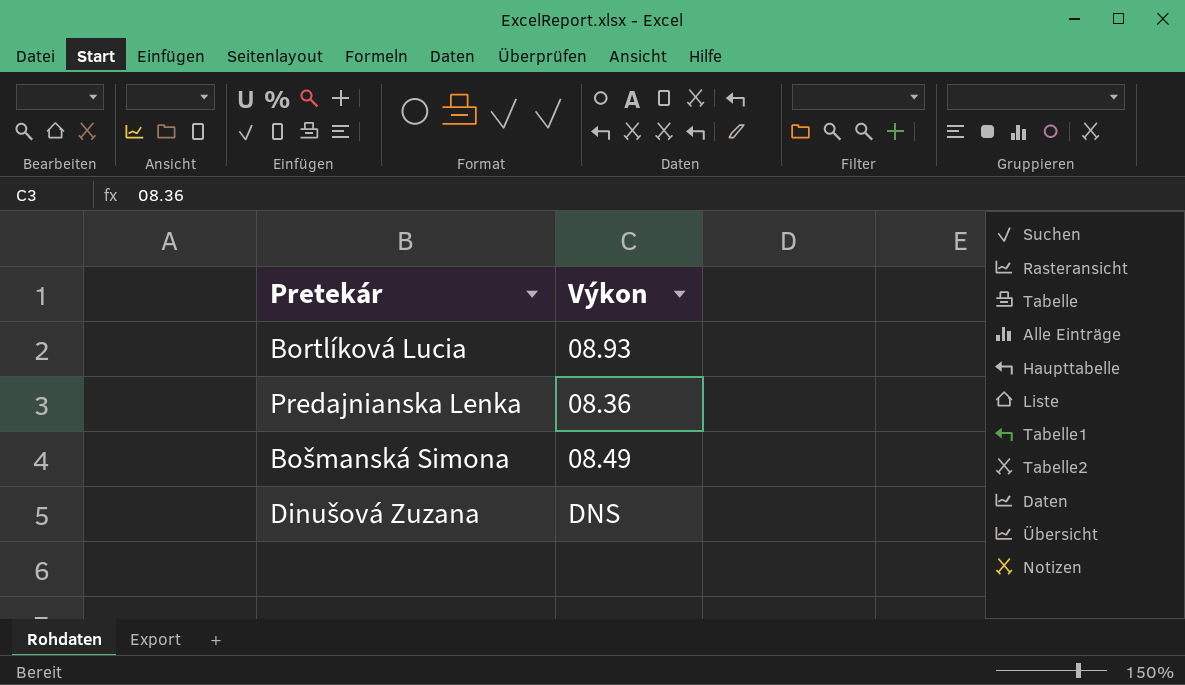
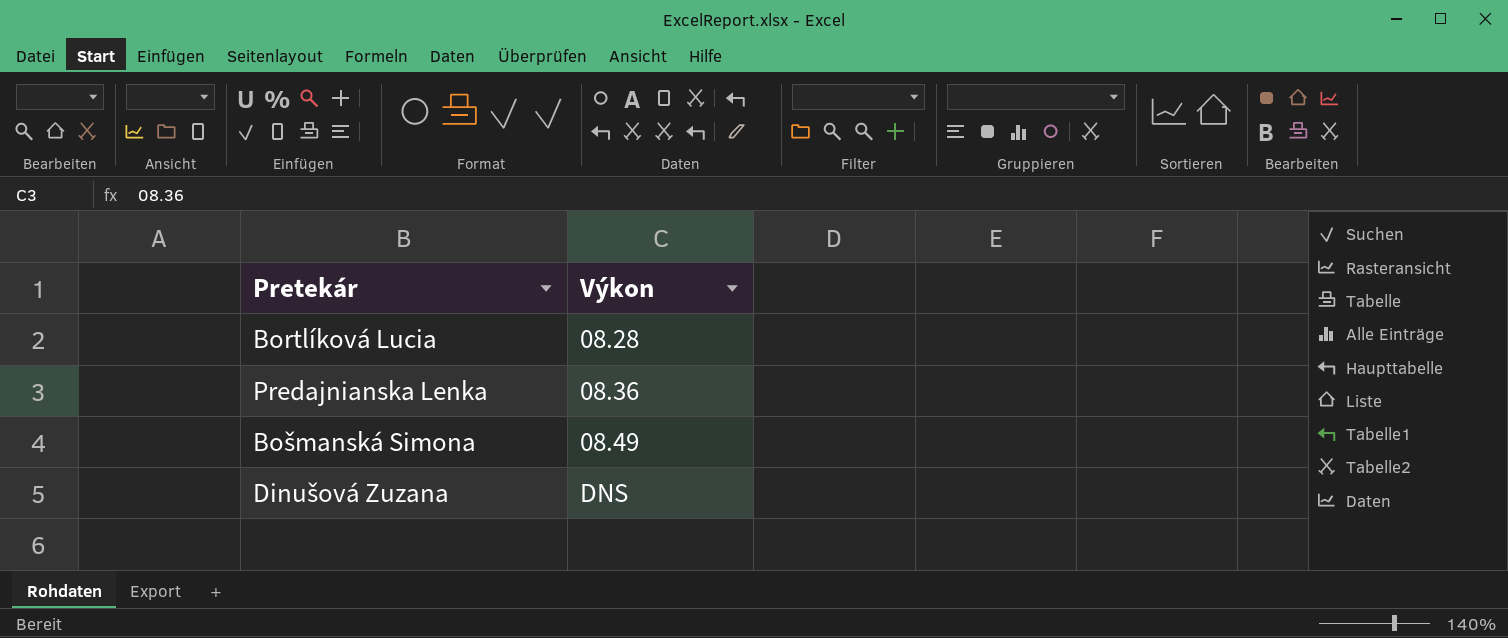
Bortlíková Lucia | Výkon: 08.93 -> 08.28

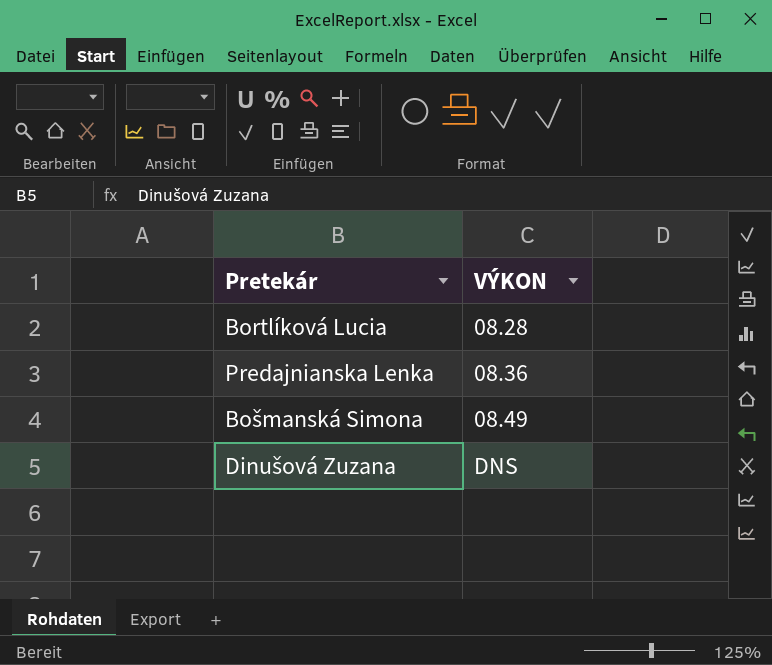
column name: Výkon -> VÝKON

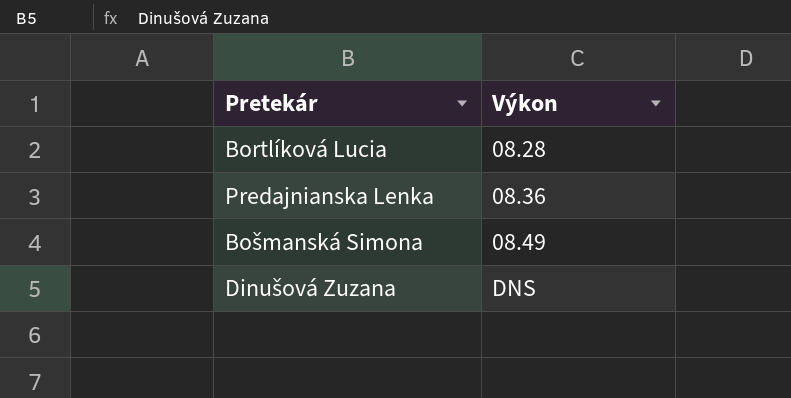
column name: VÝKON -> Výkon

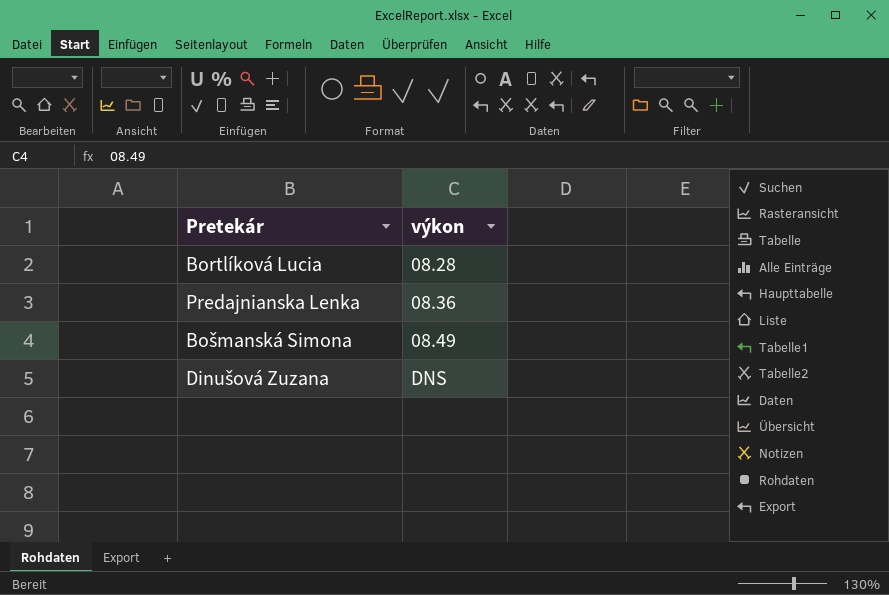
column name: Výkon -> výkon

